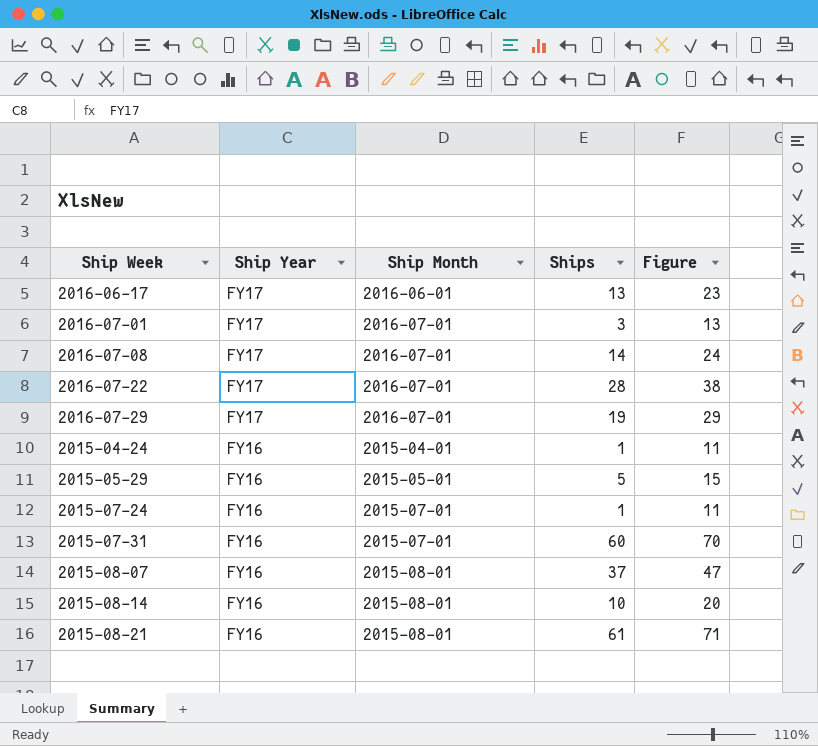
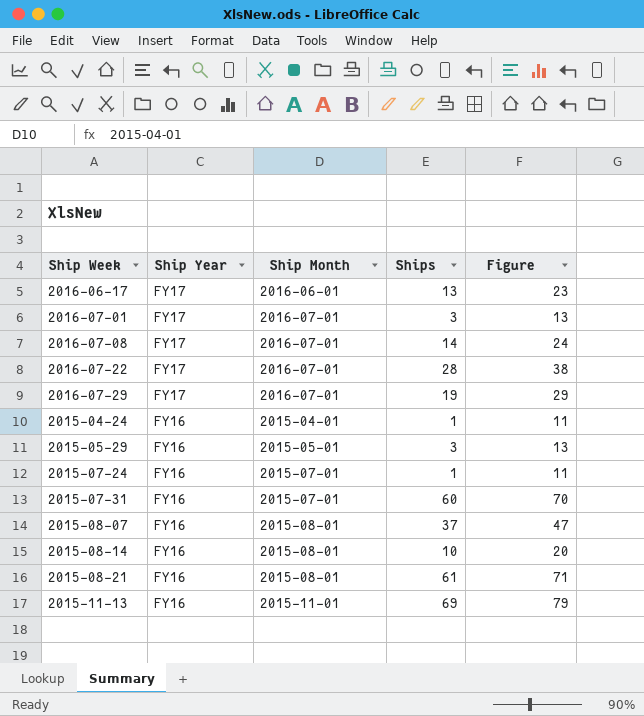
2015-05-29 | Ships: 5 -> 3
2015-05-29 | Figure: 15 -> 13
row 2015-11-13: none -> FY16 | 2015-11-01 | 69 | 79

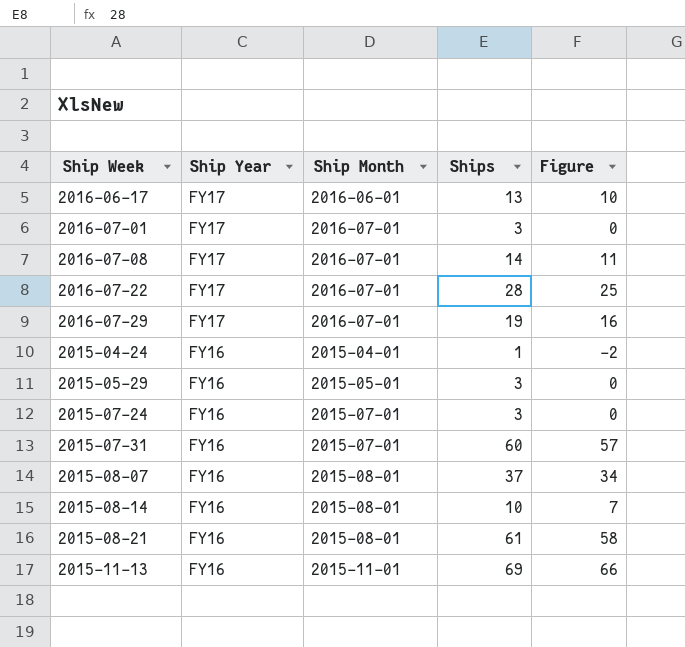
column Figure | formula: [Ships] + 10 -> [Ships] - 3
2015-07-24 | Ships: 1 -> 3

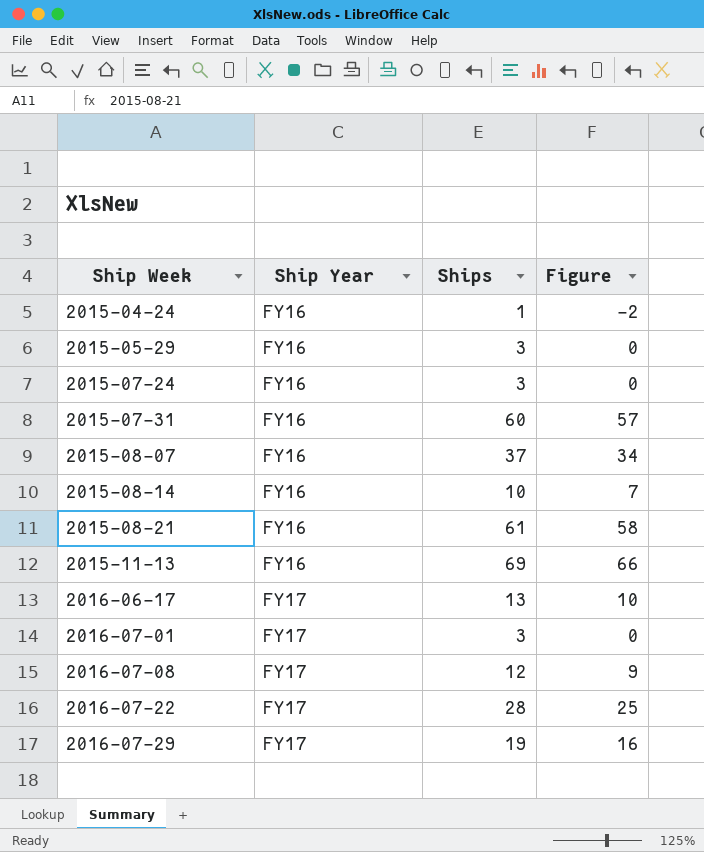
row order: Ship Year descending -> Ship Week ascending
column Ship Month | position: 3 -> none
2016-07-08 | Ships: 14 -> 12
2016-07-08 | Figure: 11 -> 9

